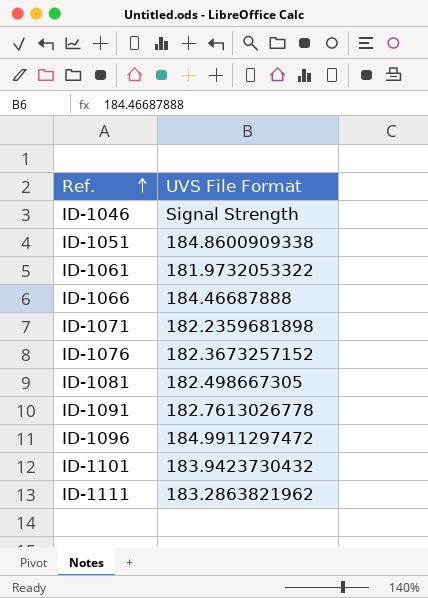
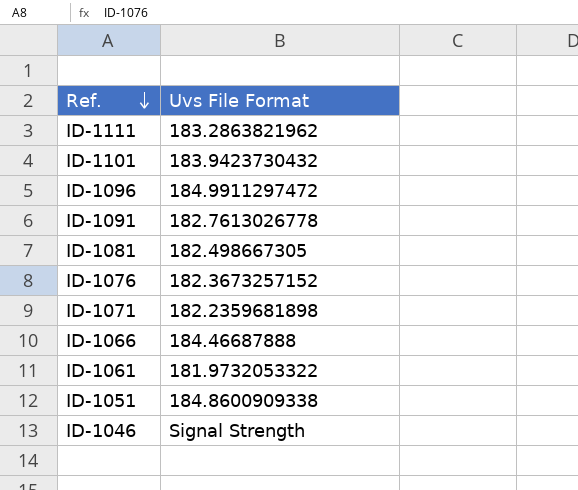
row order: Ref. ascending -> Ref. descending
column name: UVS File Format -> Uvs File Format

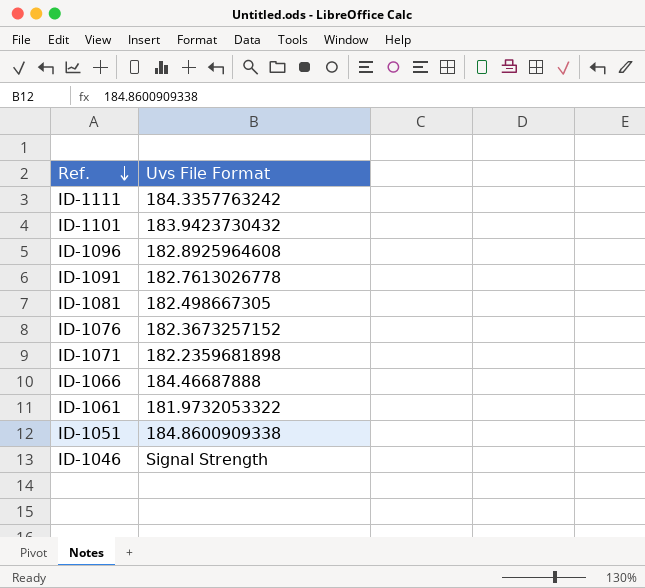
ID-1111 | Uvs File Format: 183.2863821962 -> 184.3357763242
ID-1096 | Uvs File Format: 184.9911297472 -> 182.8925964608

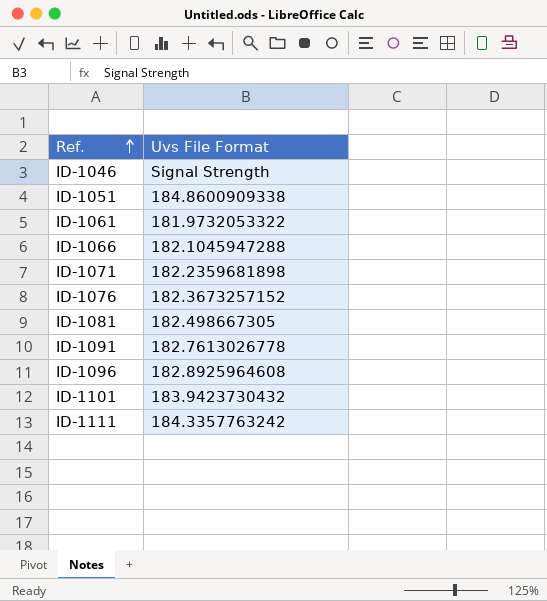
row order: Ref. descending -> Ref. ascending
ID-1066 | Uvs File Format: 184.46687888 -> 182.1045947288

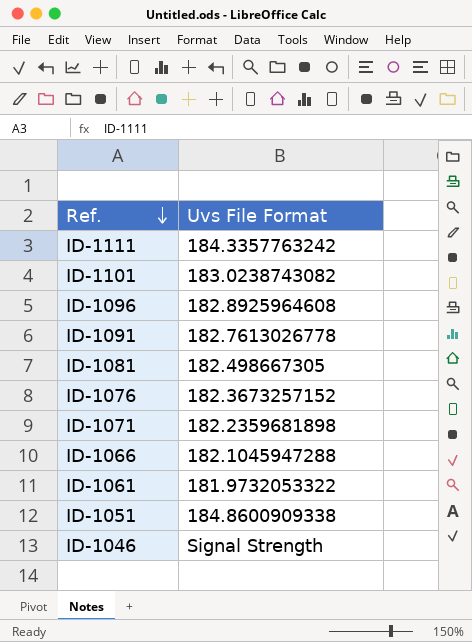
row order: Ref. ascending -> Ref. descending
ID-1101 | Uvs File Format: 183.9423730432 -> 183.0238743082

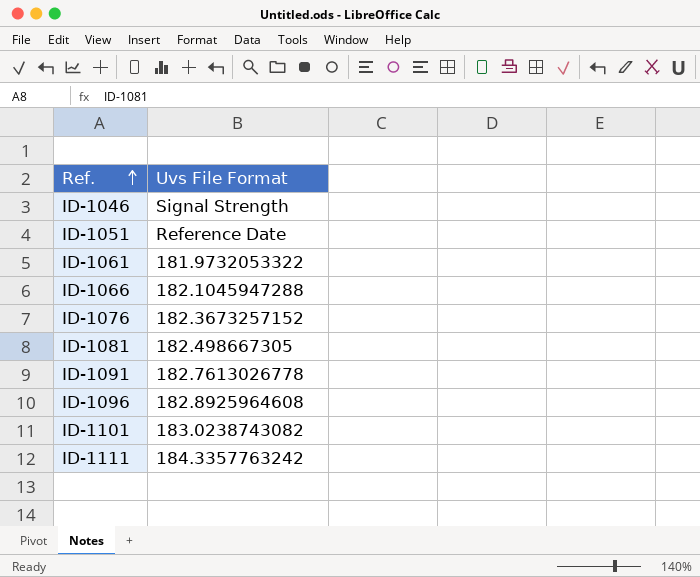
row order: Ref. descending -> Ref. ascending
row ID-1071: 182.2359681898 -> none
ID-1051 | Uvs File Format: 184.8600909338 -> Reference Date

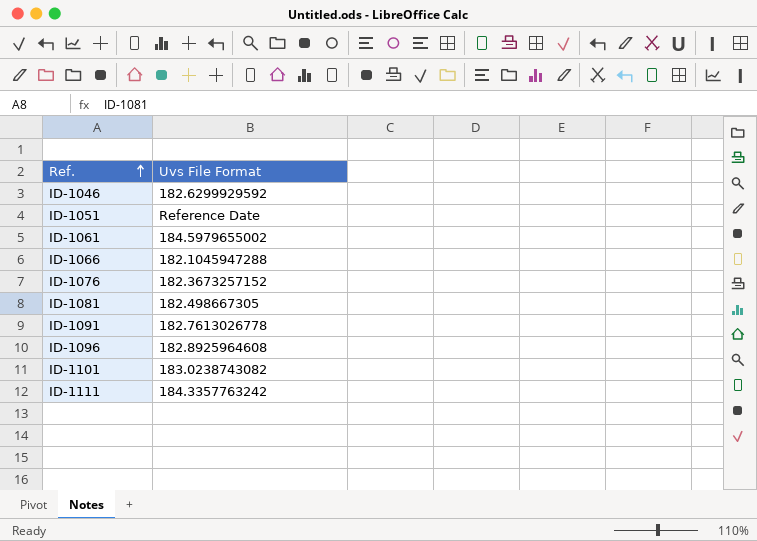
ID-1046 | Uvs File Format: Signal Strength -> 182.6299929592
ID-1061 | Uvs File Format: 181.9732053322 -> 184.5979655002

